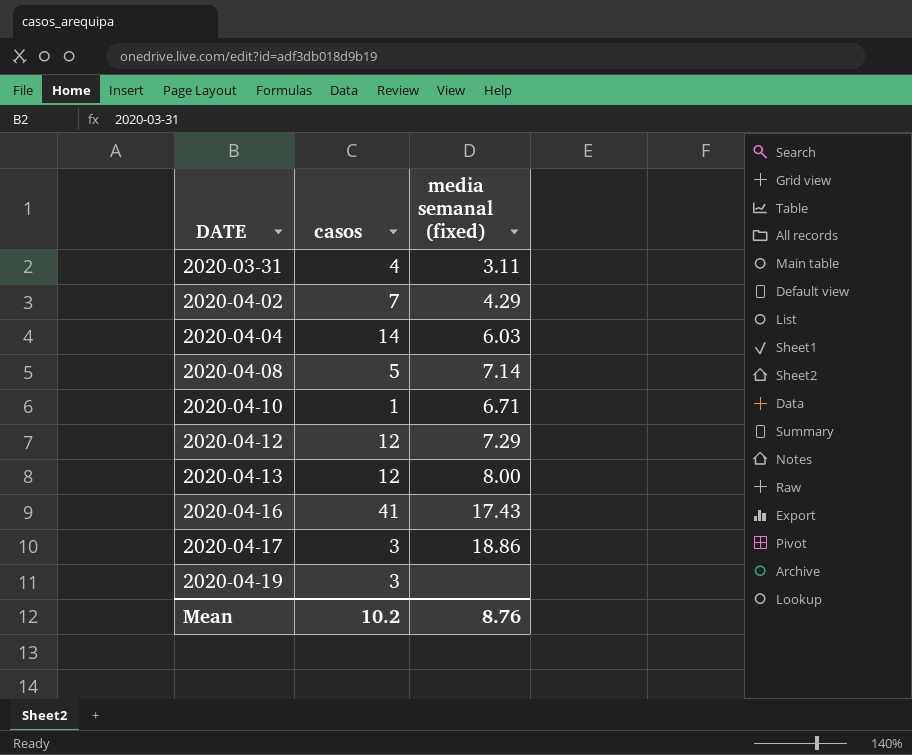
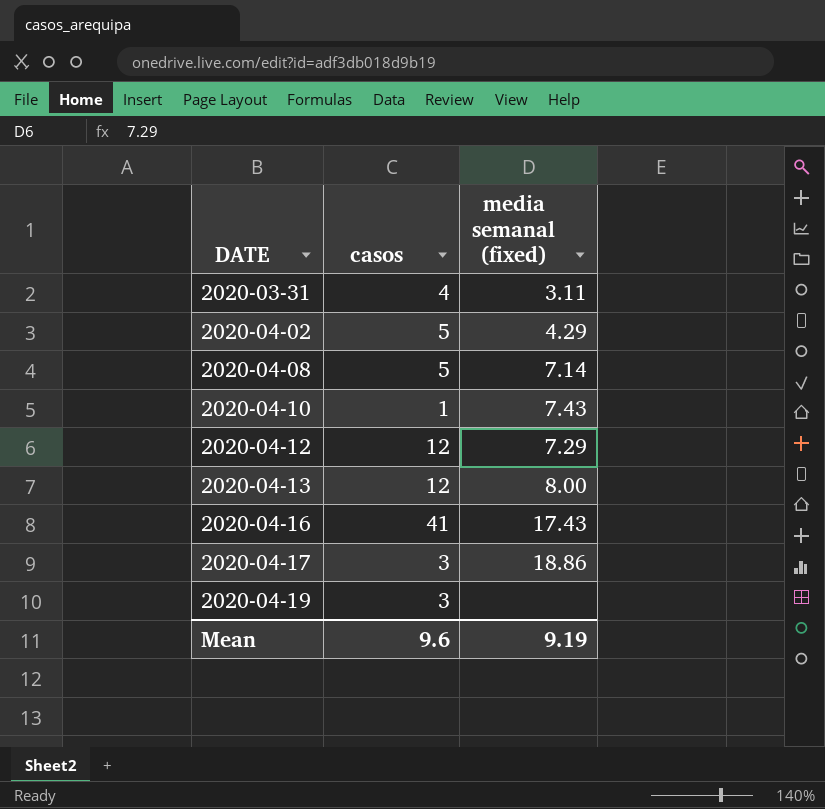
row 2020-04-04: 14 | 6.03 -> none
2020-04-02 | casos: 7 -> 5
2020-04-10 | media semanal (fixed): 6.71 -> 7.43
Mean | casos: 10.2 -> 9.6
Mean | media semanal (fixed): 8.76 -> 9.19

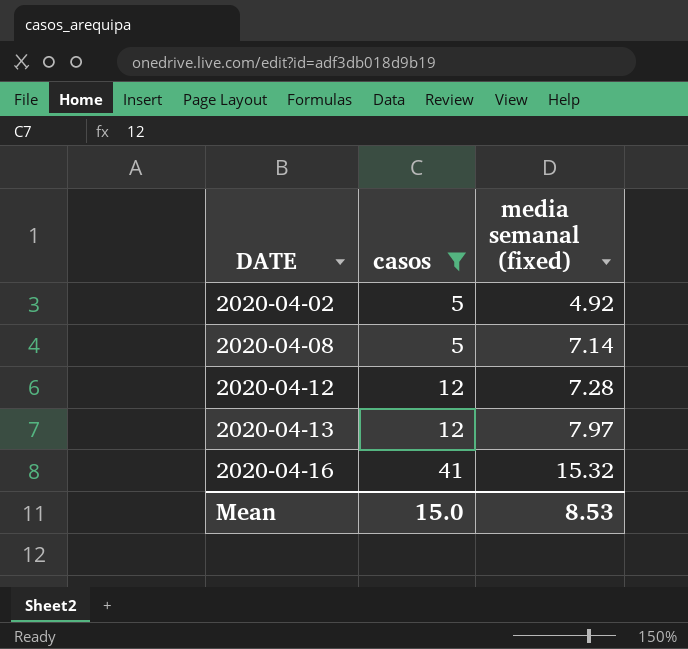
filter: none -> casos >= 5
2020-04-02 | media semanal (fixed): 4.29 -> 4.92
2020-04-12 | media semanal (fixed): 7.29 -> 7.28
2020-04-13 | media semanal (fixed): 8.00 -> 7.97
2020-04-16 | media semanal (fixed): 17.43 -> 15.32
Mean | casos: 9.6 -> 15.0
Mean | media semanal (fixed): 9.19 -> 8.53

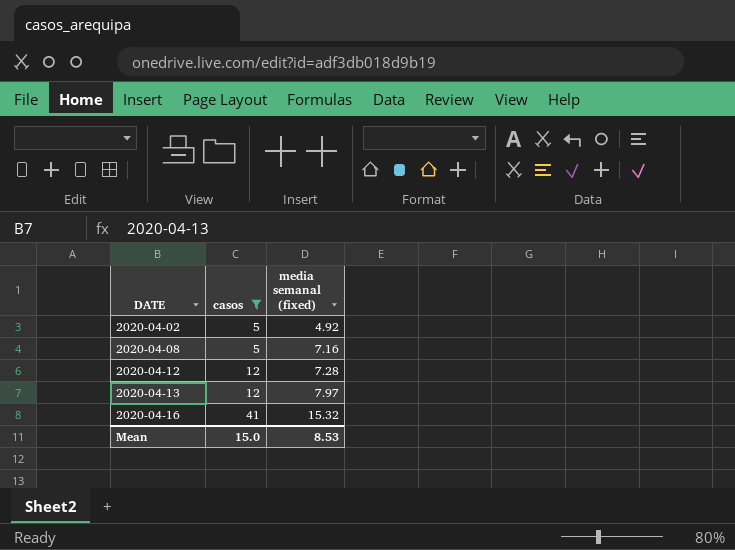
2020-04-08 | media semanal (fixed): 7.14 -> 7.16

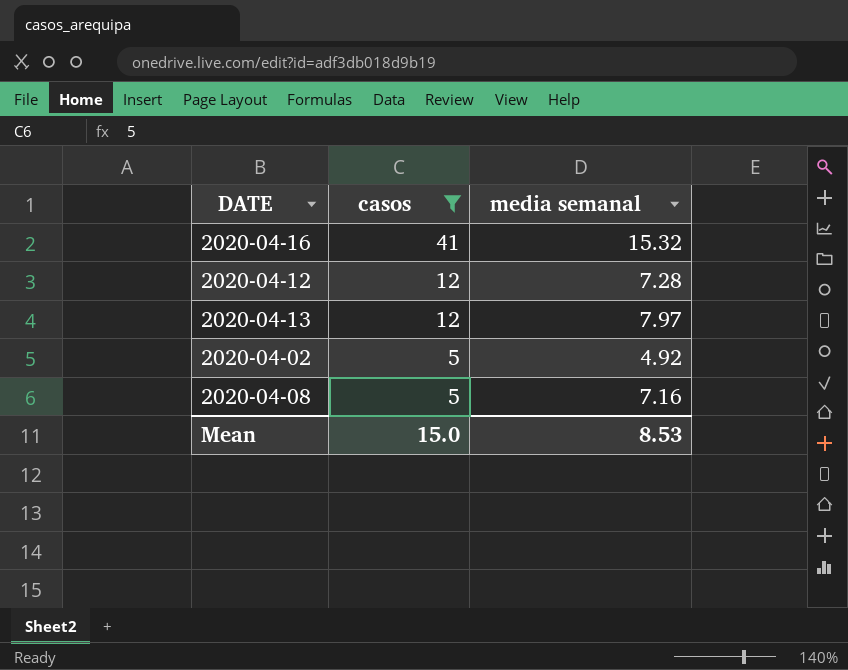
row order: DATE ascending -> casos descending
column name: media semanal (fixed) -> media semanal

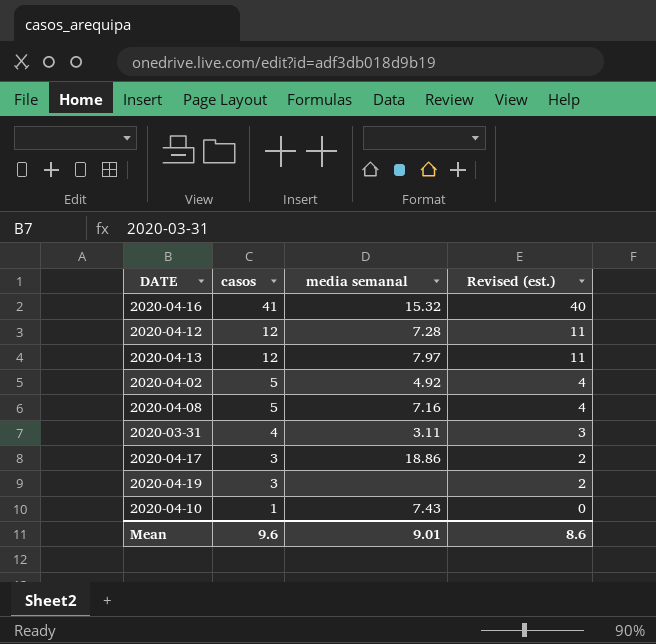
filter: casos >= 5 -> none
column Revised (est.) | formula: none -> [casos] - 1
Mean | casos: 15.0 -> 9.6
Mean | media semanal: 8.53 -> 9.01

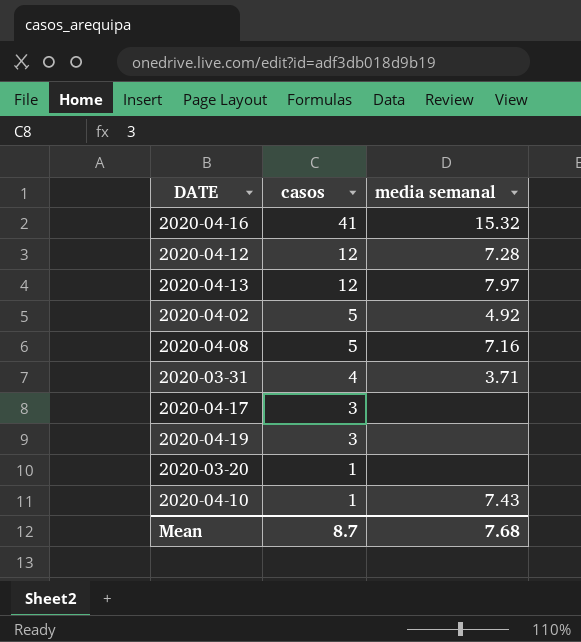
column Revised (est.) | formula: [casos] - 1 -> none
2020-03-31 | media semanal: 3.11 -> 3.71
2020-04-17 | media semanal: 18.86 -> none
row 2020-03-20: none -> 1 | none
Mean | casos: 9.6 -> 8.7
Mean | media semanal: 9.01 -> 7.68

